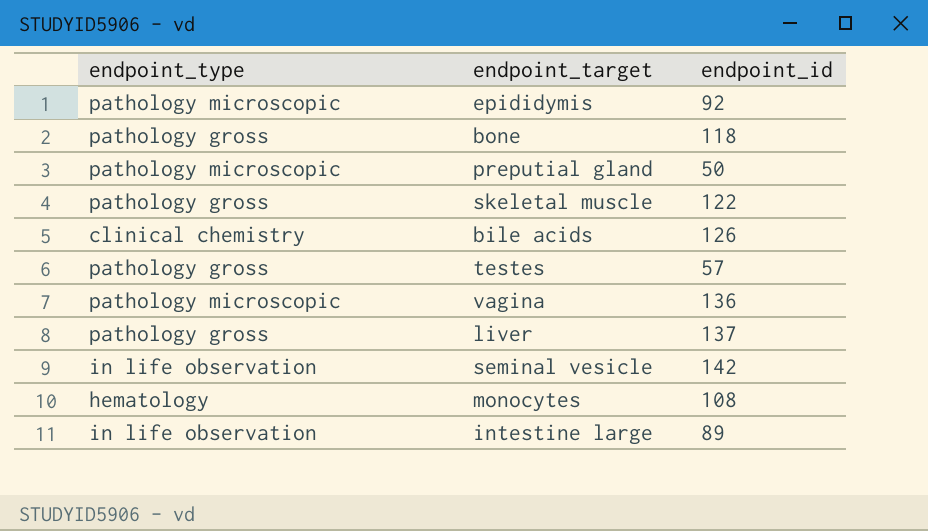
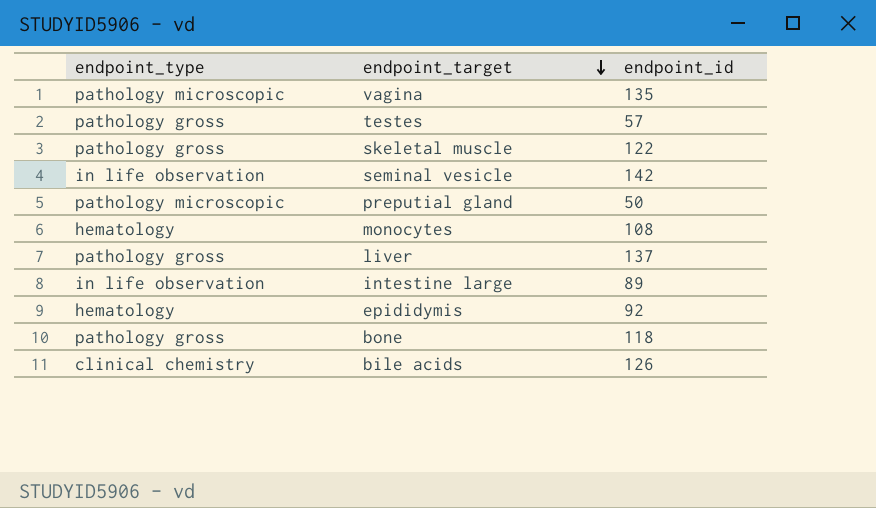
row order: none -> endpoint_target descending
vagina | endpoint_id: 136 -> 135
epididymis | endpoint_type: pathology microscopic -> hematology

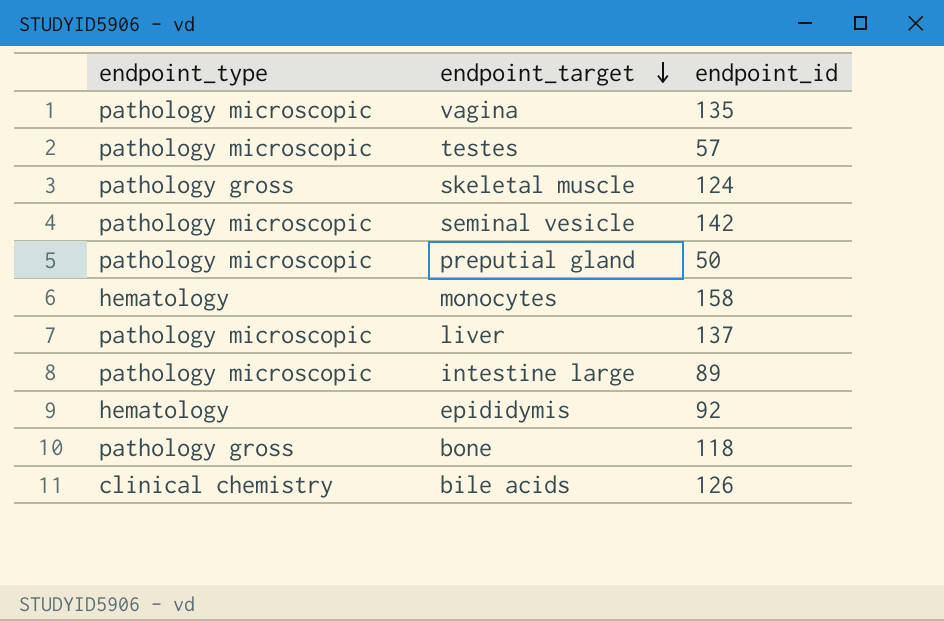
testes | endpoint_type: pathology gross -> pathology microscopic
skeletal muscle | endpoint_id: 122 -> 124
seminal vesicle | endpoint_type: in life observation -> pathology microscopic
monocytes | endpoint_id: 108 -> 158
liver | endpoint_type: pathology gross -> pathology microscopic
intestine large | endpoint_type: in life observation -> pathology microscopic

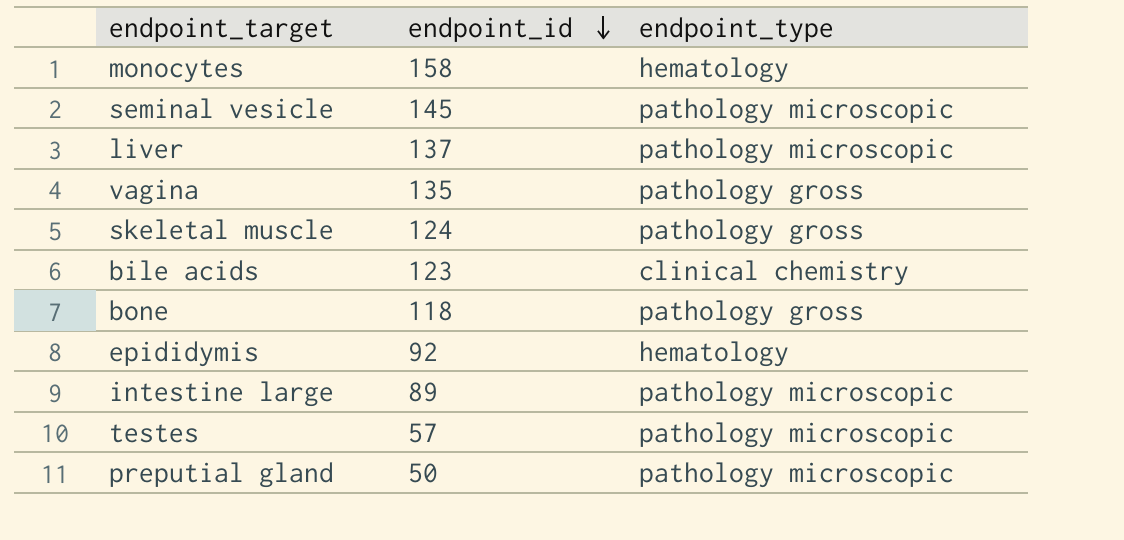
row order: endpoint_target descending -> endpoint_id descending
column endpoint_type | position: 1 -> 3
seminal vesicle | endpoint_id: 142 -> 145
vagina | endpoint_type: pathology microscopic -> pathology gross
bile acids | endpoint_id: 126 -> 123

